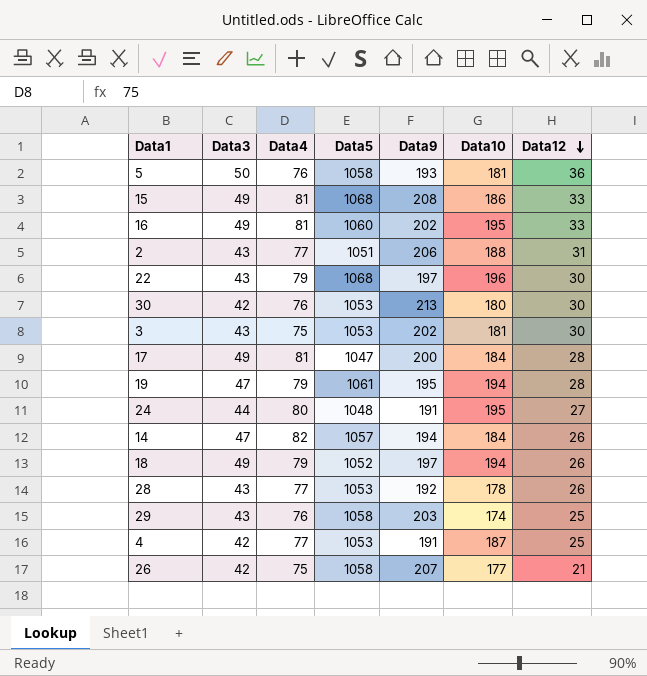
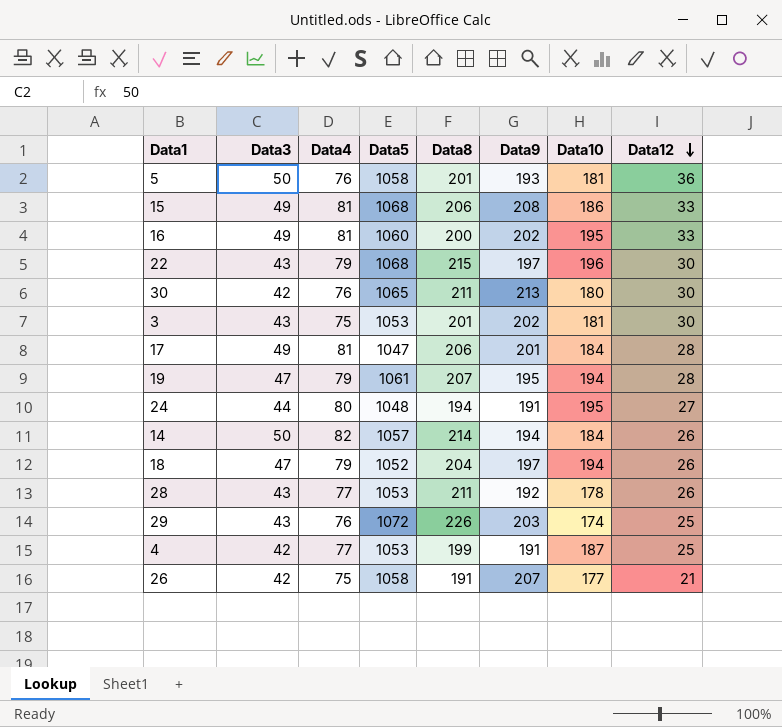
column Data8 | position: none -> 5
row 2: 43 | 77 | 1051 | 206 | 188 | 31 -> none
30 | Data5: 1053 -> 1065
17 | Data9: 200 -> 201
14 | Data3: 47 -> 50
18 | Data3: 49 -> 47
29 | Data5: 1058 -> 1072

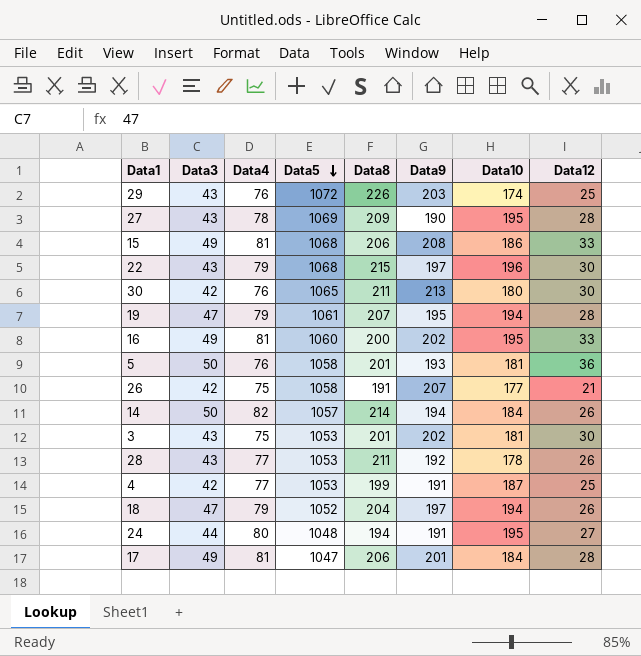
row order: Data12 descending -> Data5 descending
row 27: none -> 43 | 78 | 1069 | 209 | 190 | 195 | 28

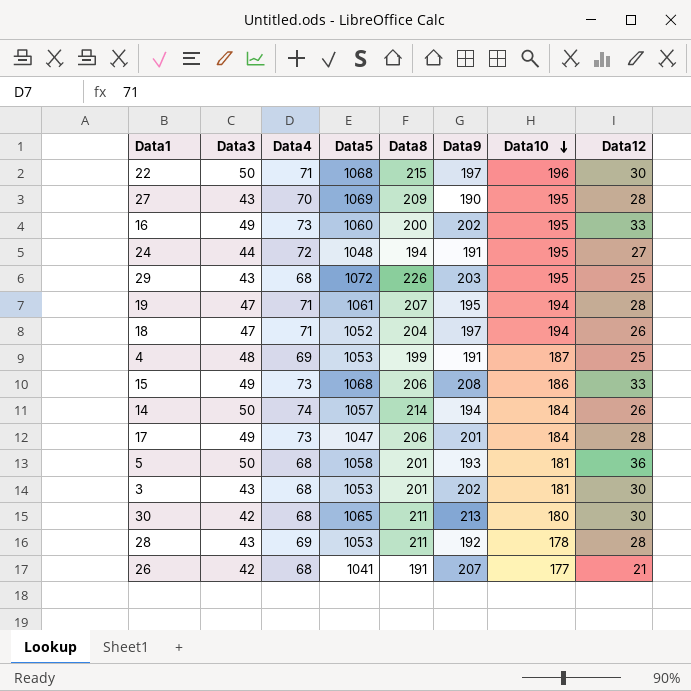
row order: Data5 descending -> Data10 descending
22 | Data3: 43 -> 50
22 | Data4: 79 -> 71
27 | Data4: 78 -> 70
16 | Data4: 81 -> 73
24 | Data4: 80 -> 72
29 | Data4: 76 -> 68
29 | Data10: 174 -> 195
19 | Data4: 79 -> 71
18 | Data4: 79 -> 71
4 | Data3: 42 -> 48
4 | Data4: 77 -> 69
15 | Data4: 81 -> 73
14 | Data4: 82 -> 74
17 | Data4: 81 -> 73
5 | Data4: 76 -> 68
3 | Data4: 75 -> 68
30 | Data4: 76 -> 68
28 | Data4: 77 -> 69
28 | Data12: 26 -> 28
26 | Data4: 75 -> 68
26 | Data5: 1058 -> 1041

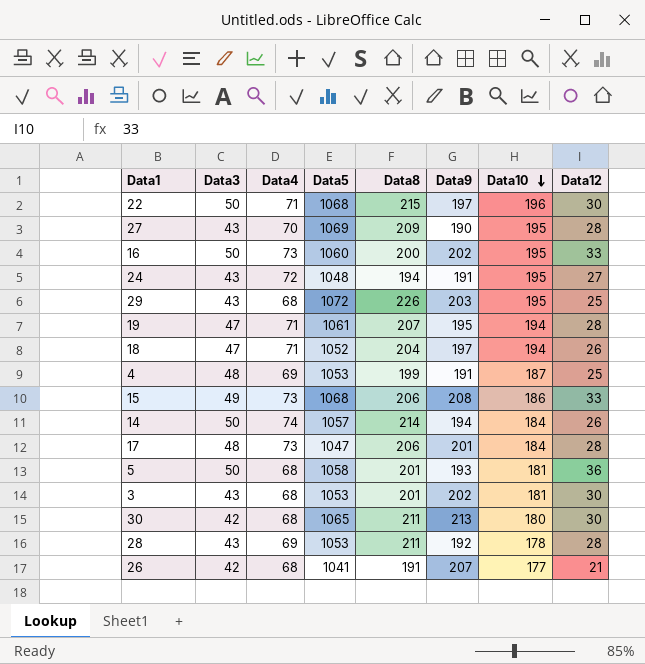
16 | Data3: 49 -> 50
24 | Data3: 44 -> 43
17 | Data3: 49 -> 48

